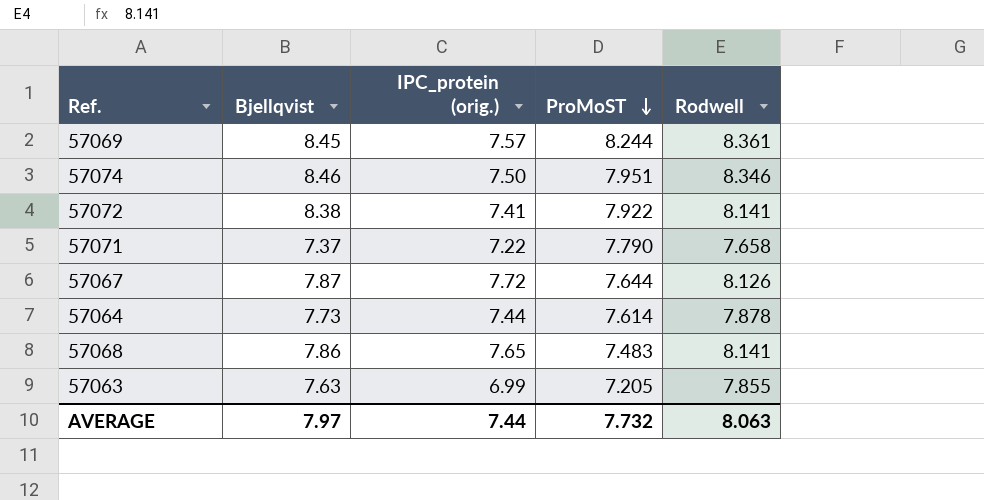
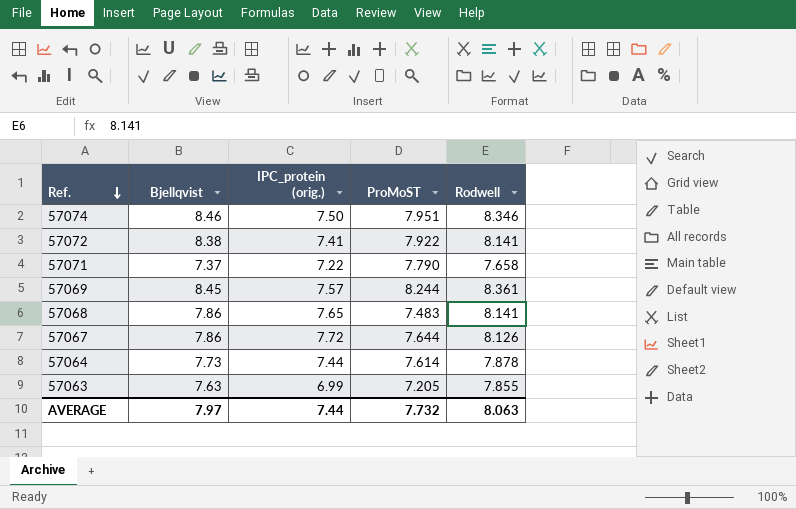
row order: ProMoST descending -> Ref. descending
57067 | Bjellqvist: 7.87 -> 7.86

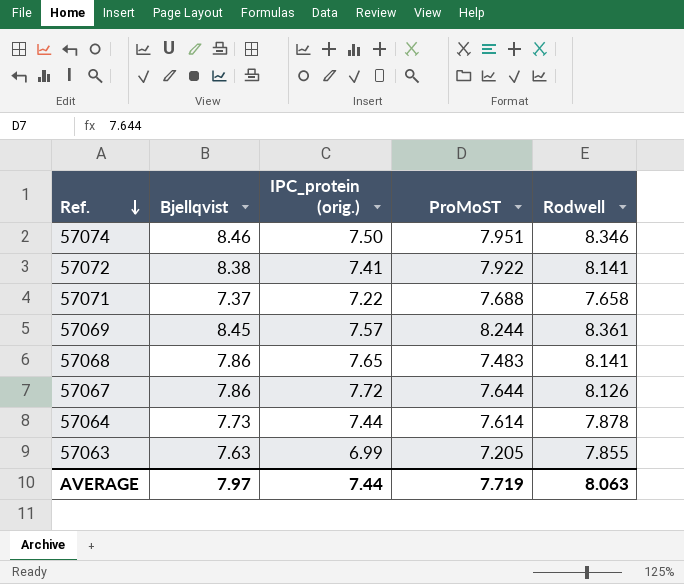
57071 | ProMoST: 7.790 -> 7.688
AVERAGE | ProMoST: 7.732 -> 7.719

